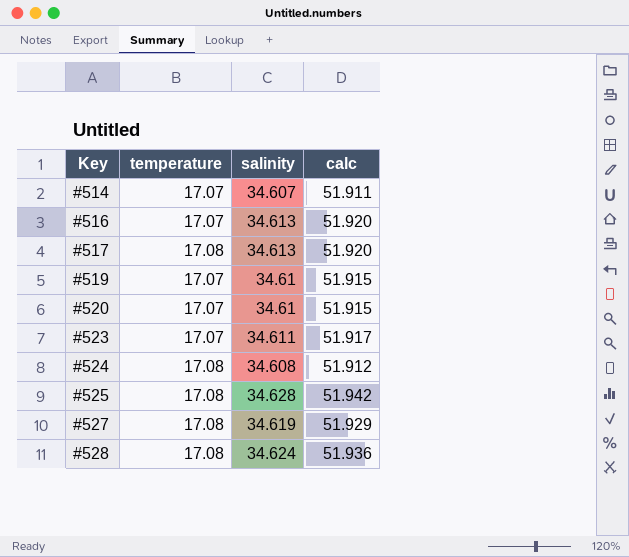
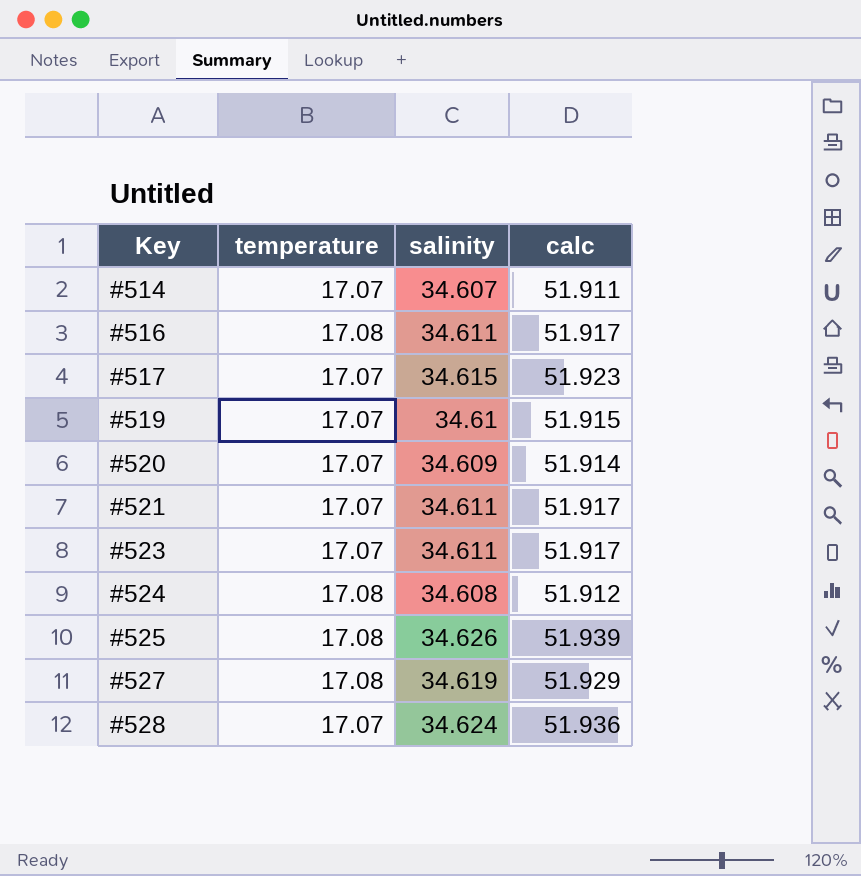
#516 | temperature: 17.07 -> 17.08
#516 | salinity: 34.613 -> 34.611
#516 | calc: 51.920 -> 51.917
#517 | temperature: 17.08 -> 17.07
#517 | salinity: 34.613 -> 34.615
#517 | calc: 51.920 -> 51.923
#520 | salinity: 34.61 -> 34.609
#520 | calc: 51.915 -> 51.914
row #521: none -> 17.07 | 34.611 | 51.917
#525 | salinity: 34.628 -> 34.626
#525 | calc: 51.942 -> 51.939
#528 | temperature: 17.08 -> 17.07

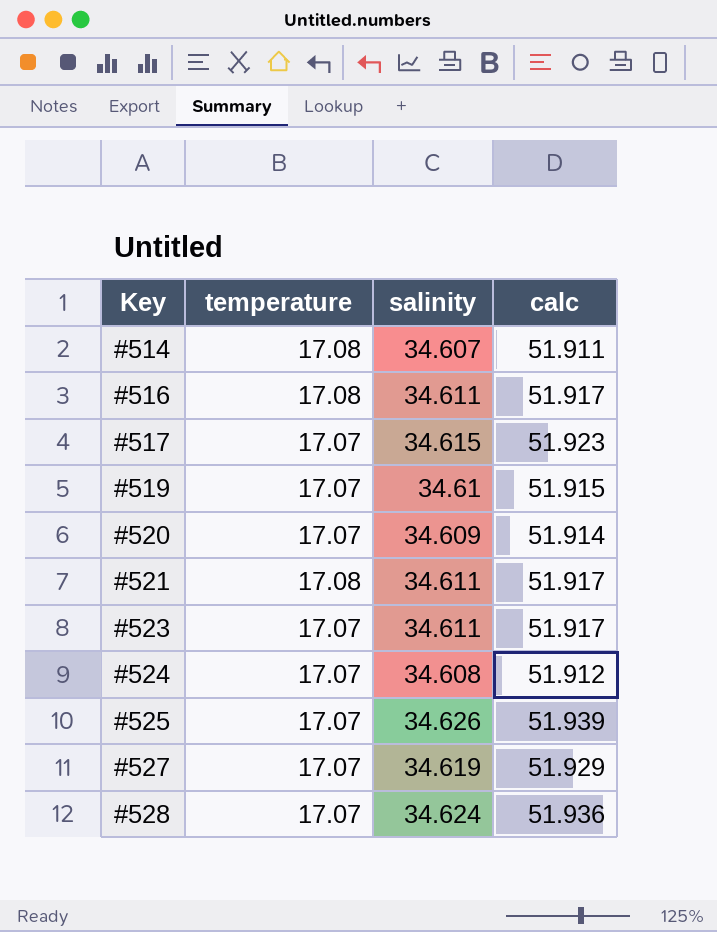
#514 | temperature: 17.07 -> 17.08
#521 | temperature: 17.07 -> 17.08
#524 | temperature: 17.08 -> 17.07
#525 | temperature: 17.08 -> 17.07
#527 | temperature: 17.08 -> 17.07

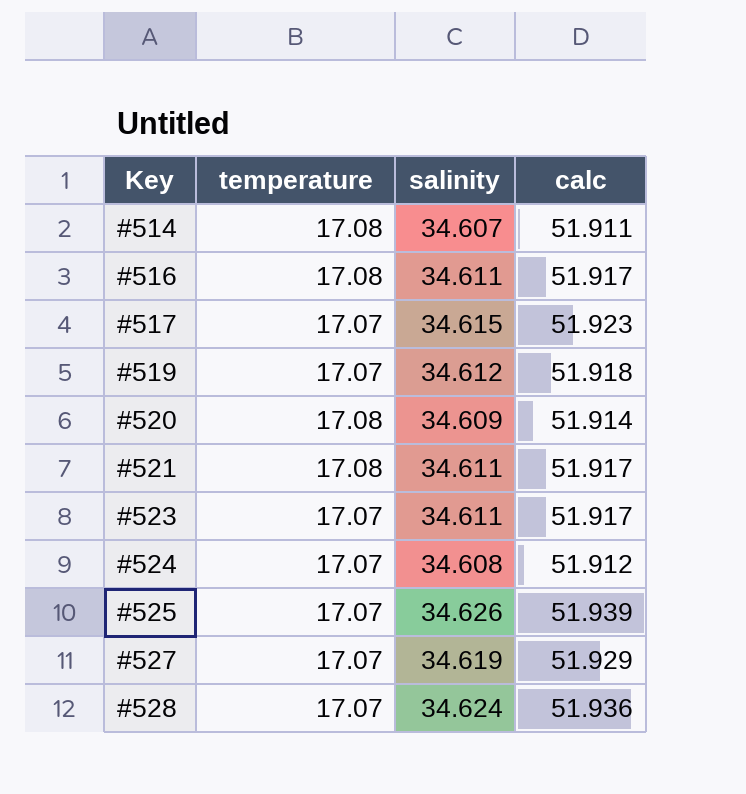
#519 | salinity: 34.61 -> 34.612
#519 | calc: 51.915 -> 51.918
#520 | temperature: 17.07 -> 17.08

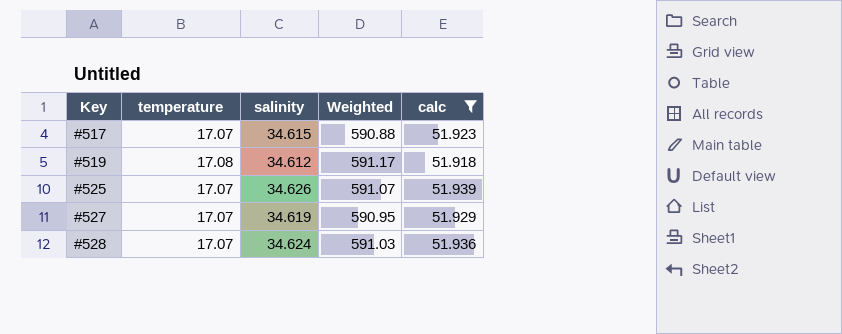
filter: none -> calc >= 51.918
column Weighted | formula: none -> [temperature] * [salinity]
#519 | temperature: 17.07 -> 17.08

